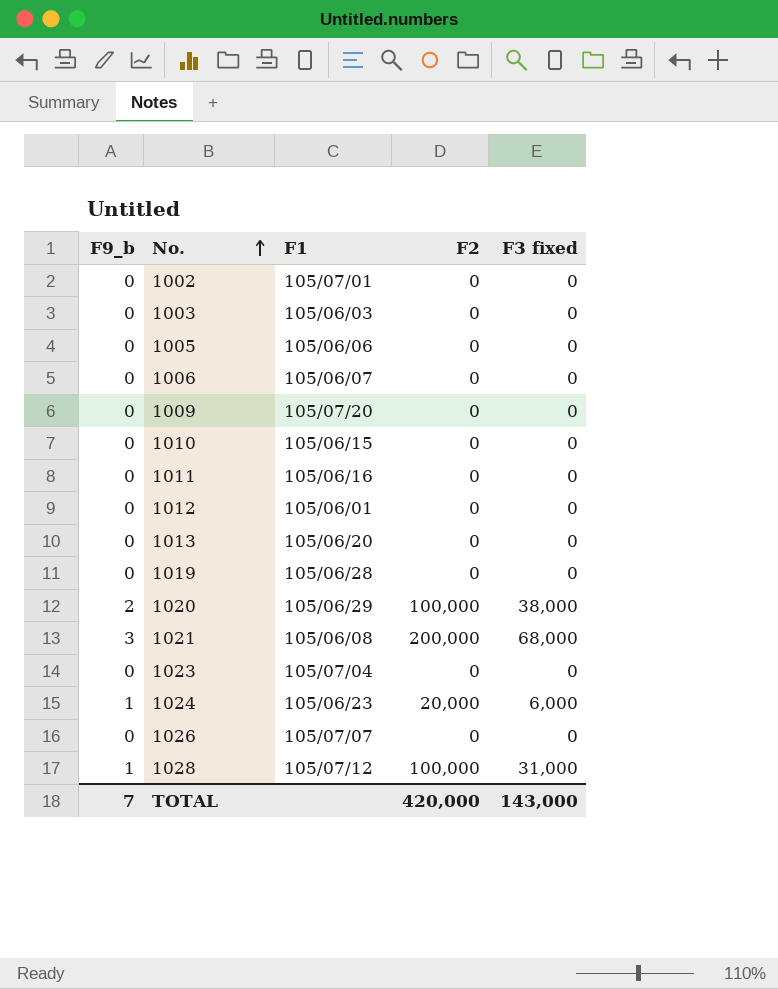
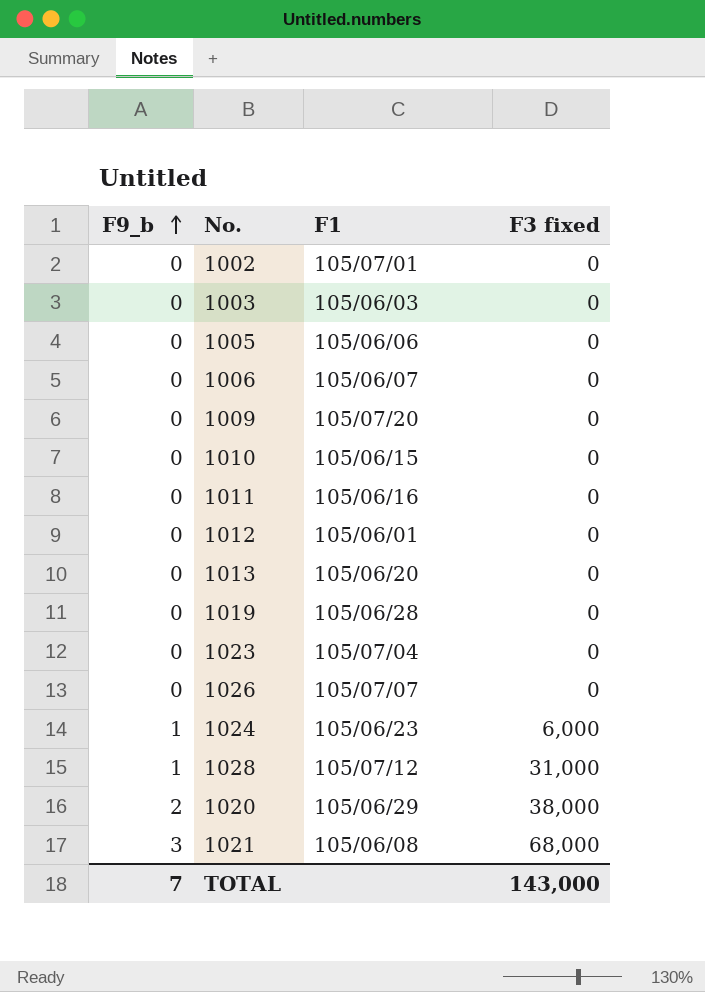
row order: No. ascending -> F9_b ascending
column F2 | position: 4 -> none

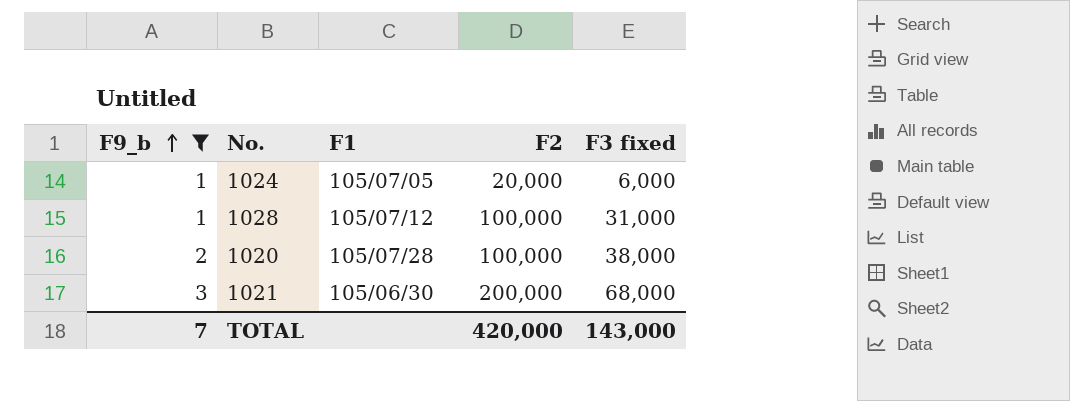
filter: none -> F9_b != 0
column F2 | position: none -> 4
1024 | F1: 105/06/23 -> 105/07/05
1020 | F1: 105/06/29 -> 105/07/28
1021 | F1: 105/06/08 -> 105/06/30

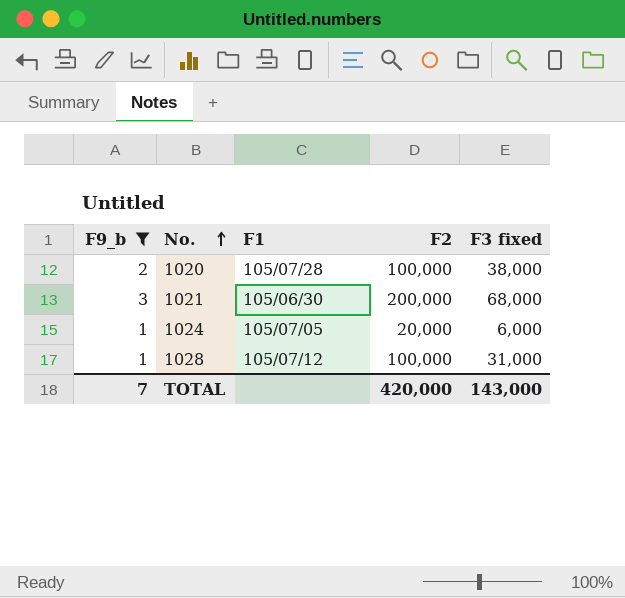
row order: F9_b ascending -> No. ascending

